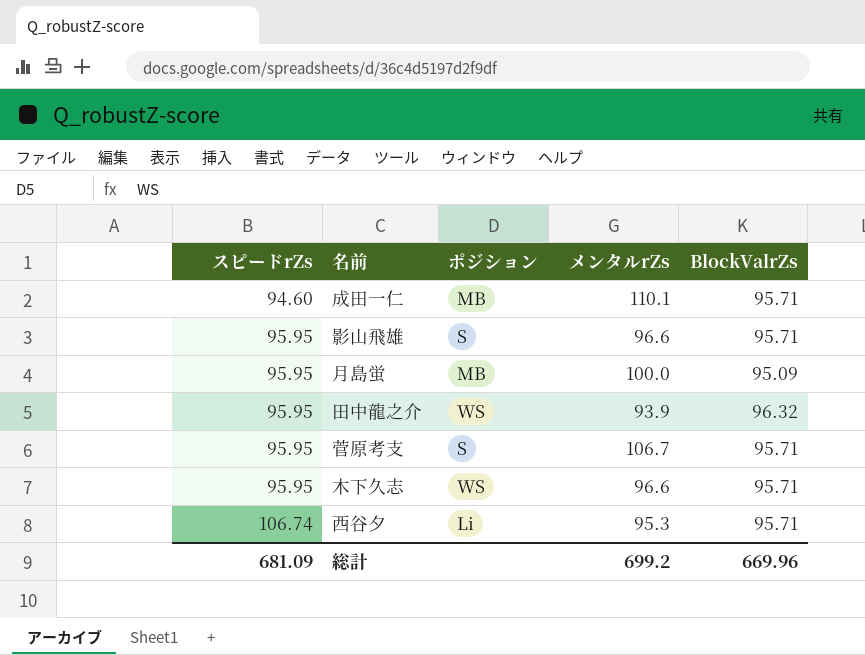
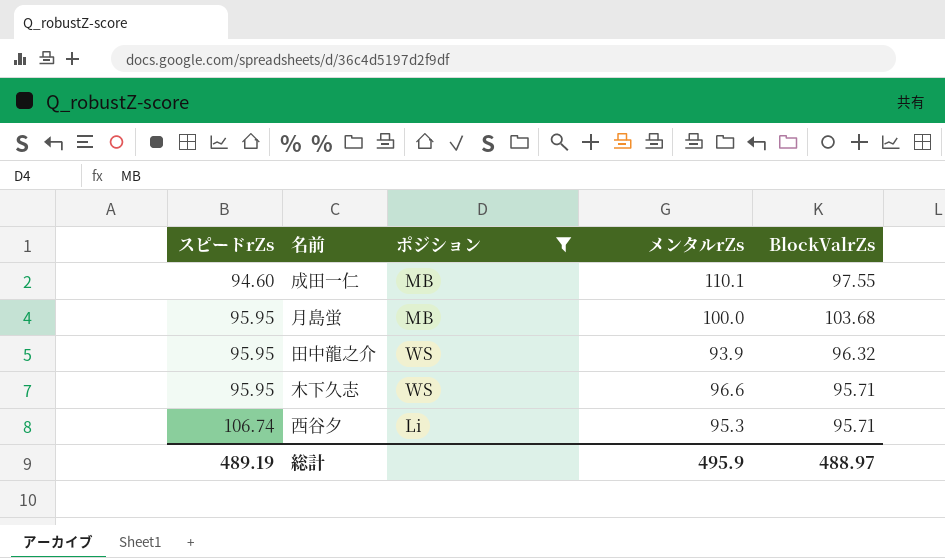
filter: none -> ポジション != S
成田一仁 | BlockValrZs: 95.71 -> 97.55
月島蛍 | BlockValrZs: 95.09 -> 103.68
総計 | スピードrZs: 681.09 -> 489.19
総計 | メンタルrZs: 699.2 -> 495.9
総計 | BlockValrZs: 669.96 -> 488.97

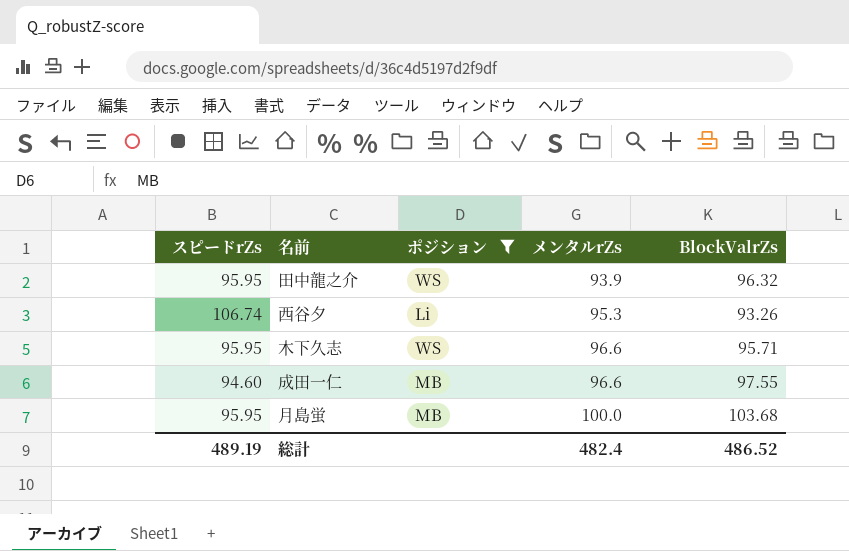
row order: スピードrZs ascending -> メンタルrZs ascending
西谷夕 | BlockValrZs: 95.71 -> 93.26
成田一仁 | メンタルrZs: 110.1 -> 96.6
総計 | メンタルrZs: 495.9 -> 482.4
総計 | BlockValrZs: 488.97 -> 486.52

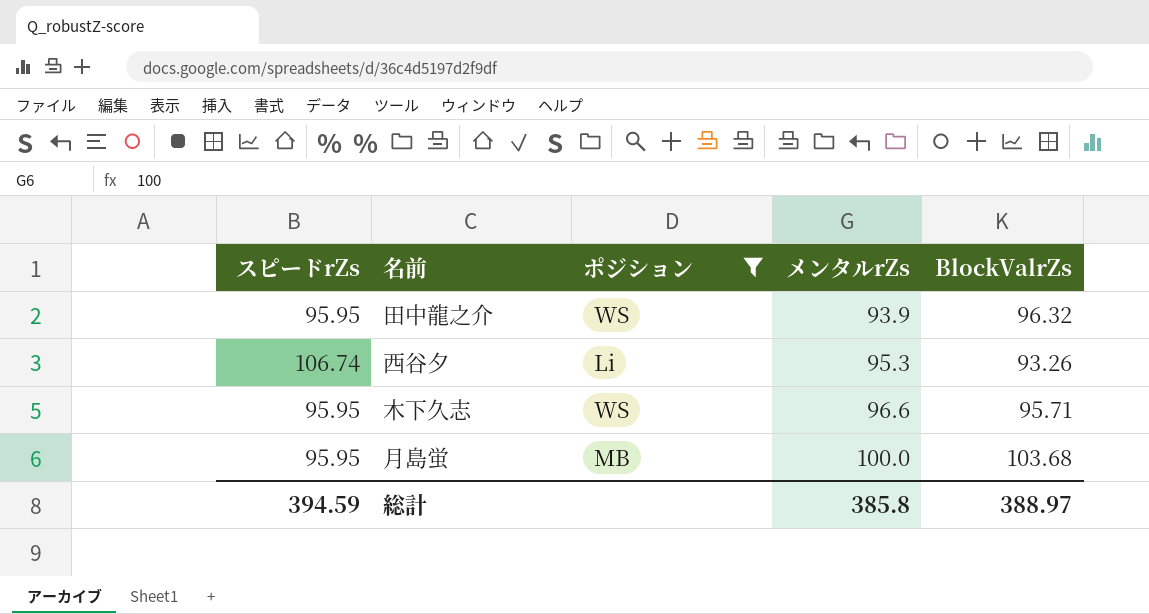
row 成田一仁: 94.60 | MB | 96.6 | 97.55 -> none
総計 | スピードrZs: 489.19 -> 394.59
総計 | メンタルrZs: 482.4 -> 385.8
総計 | BlockValrZs: 486.52 -> 388.97

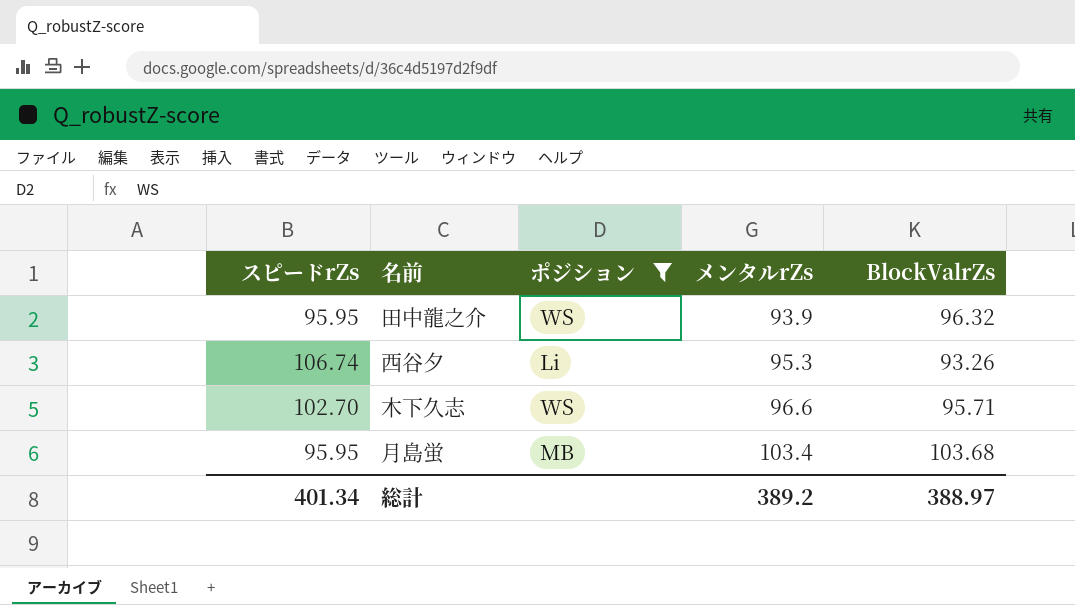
木下久志 | スピードrZs: 95.95 -> 102.70
月島蛍 | メンタルrZs: 100.0 -> 103.4
総計 | スピードrZs: 394.59 -> 401.34
総計 | メンタルrZs: 385.8 -> 389.2

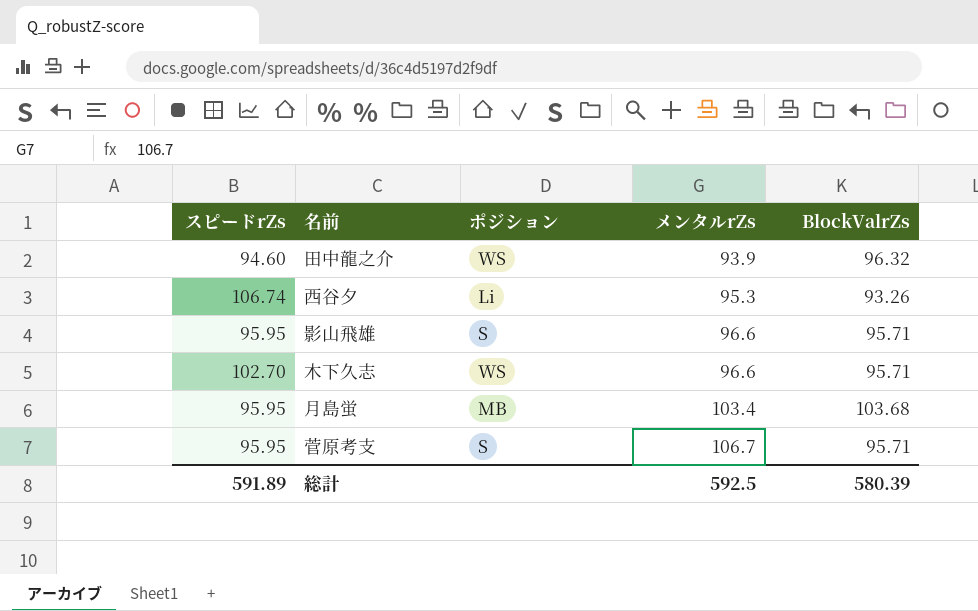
filter: ポジション != S -> none
田中龍之介 | スピードrZs: 95.95 -> 94.60
総計 | スピードrZs: 401.34 -> 591.89
総計 | メンタルrZs: 389.2 -> 592.5
総計 | BlockValrZs: 388.97 -> 580.39

